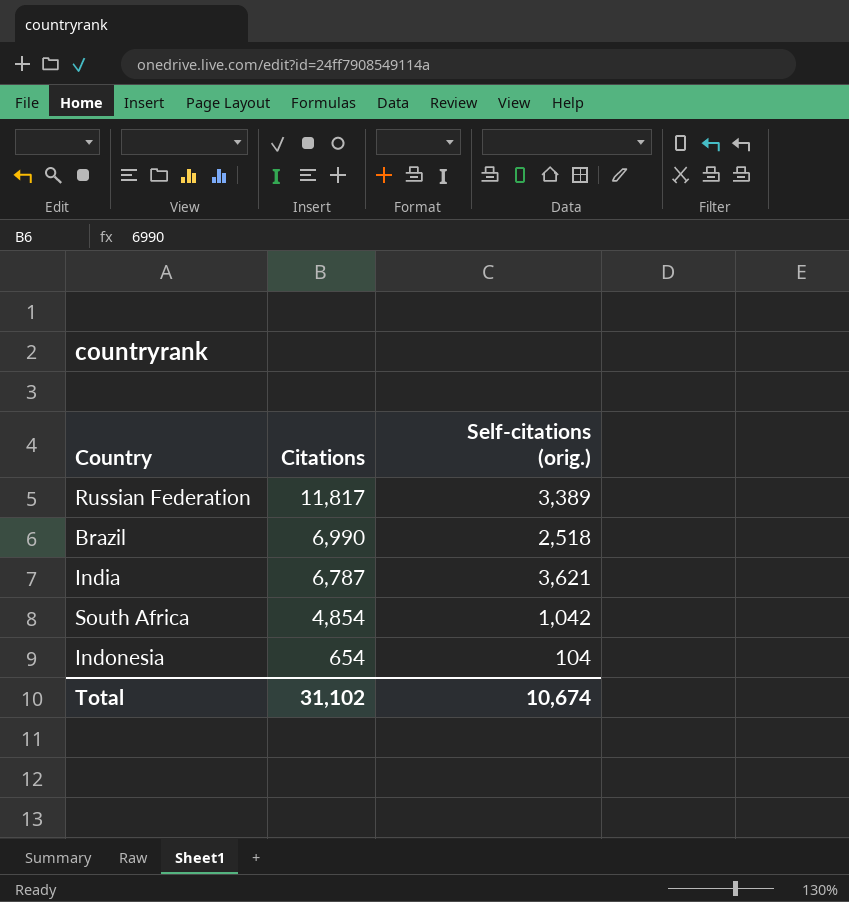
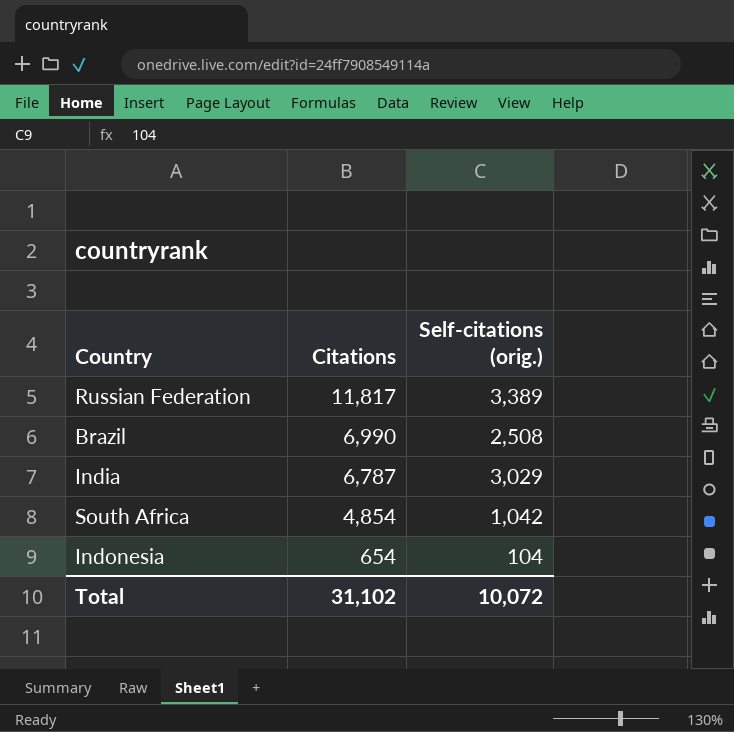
Brazil | Self-citations (orig.): 2,518 -> 2,508
India | Self-citations (orig.): 3,621 -> 3,029
Total | Self-citations (orig.): 10,674 -> 10,072

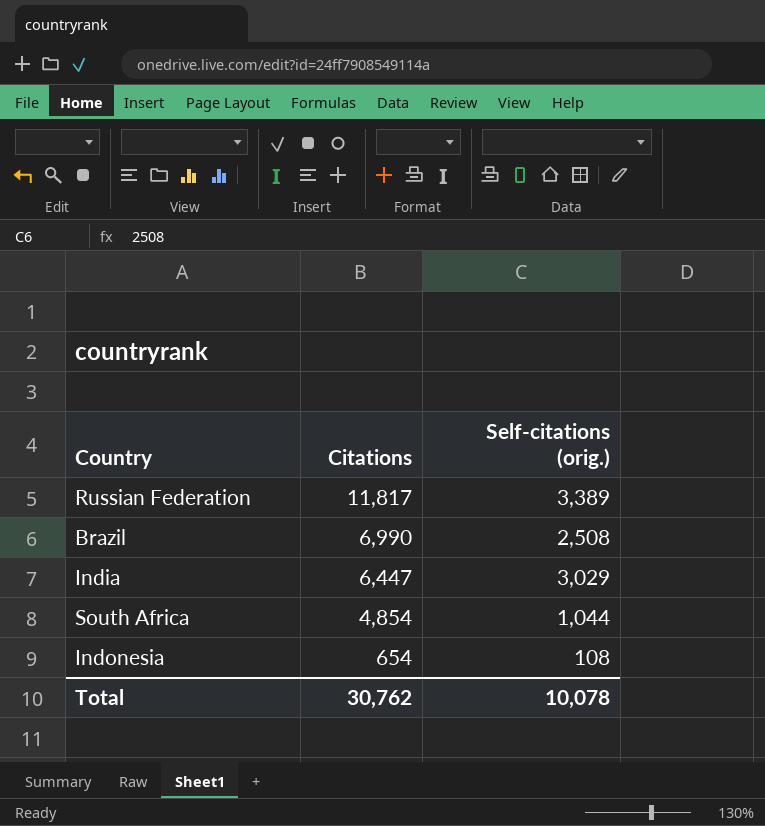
India | Citations: 6,787 -> 6,447
South Africa | Self-citations (orig.): 1,042 -> 1,044
Indonesia | Self-citations (orig.): 104 -> 108
Total | Citations: 31,102 -> 30,762
Total | Self-citations (orig.): 10,072 -> 10,078

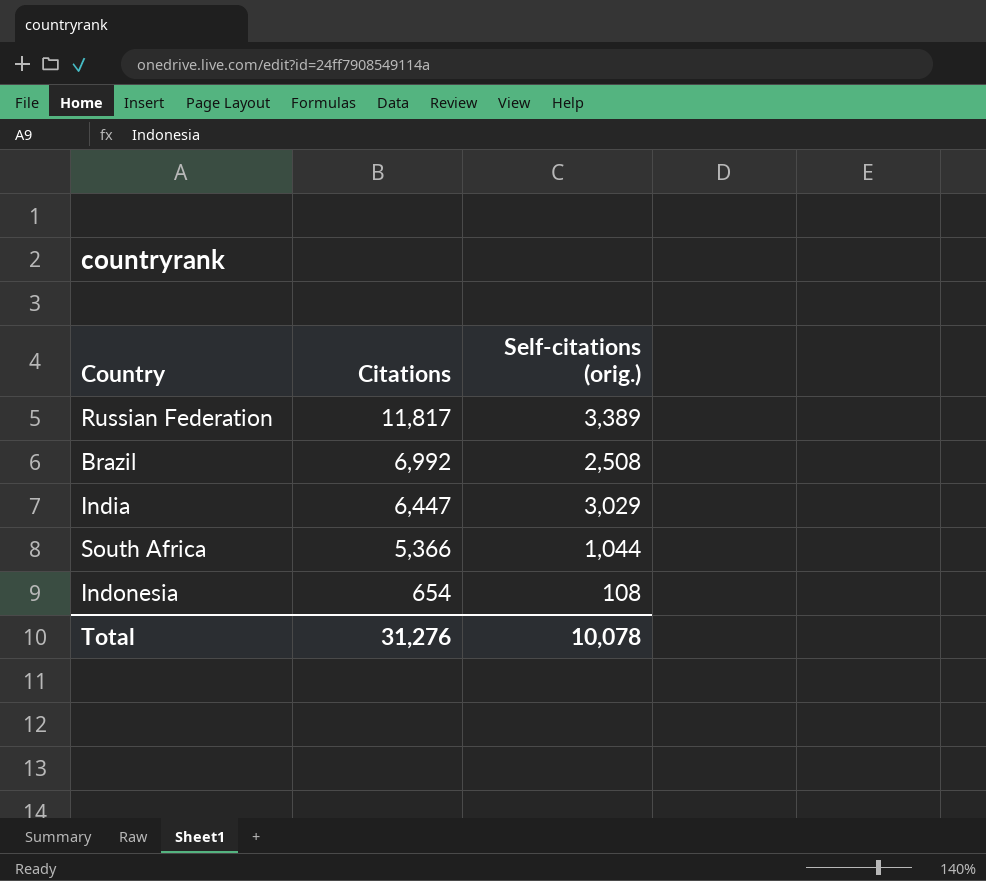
Brazil | Citations: 6,990 -> 6,992
South Africa | Citations: 4,854 -> 5,366
Total | Citations: 30,762 -> 31,276

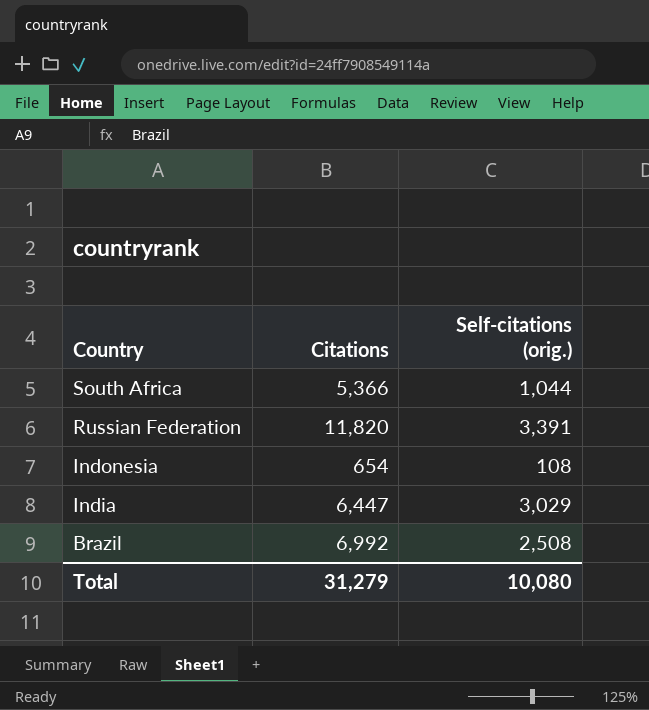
row order: Citations descending -> Country descending
Russian Federation | Citations: 11,817 -> 11,820
Russian Federation | Self-citations (orig.): 3,389 -> 3,391
Total | Citations: 31,276 -> 31,279
Total | Self-citations (orig.): 10,078 -> 10,080

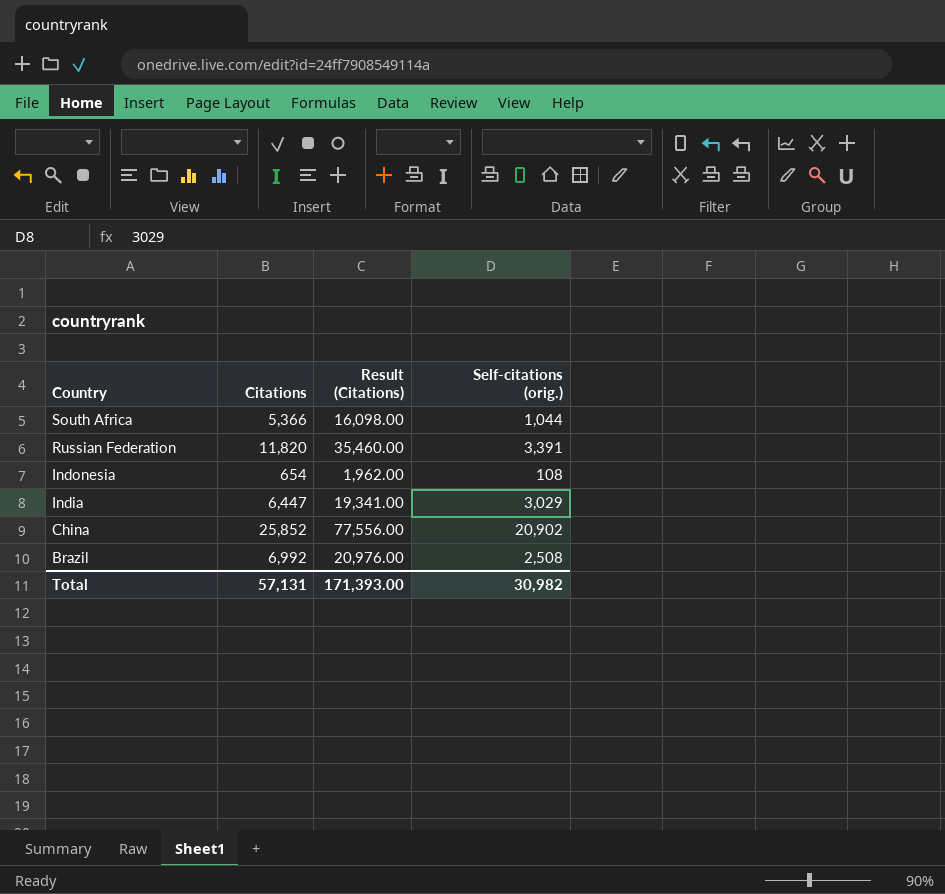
column Result (Citations) | formula: none -> [Citations] * 3
row China: none -> 25,852 | 77,556.00 | 20,902
Total | Citations: 31,279 -> 57,131
Total | Self-citations (orig.): 10,080 -> 30,982

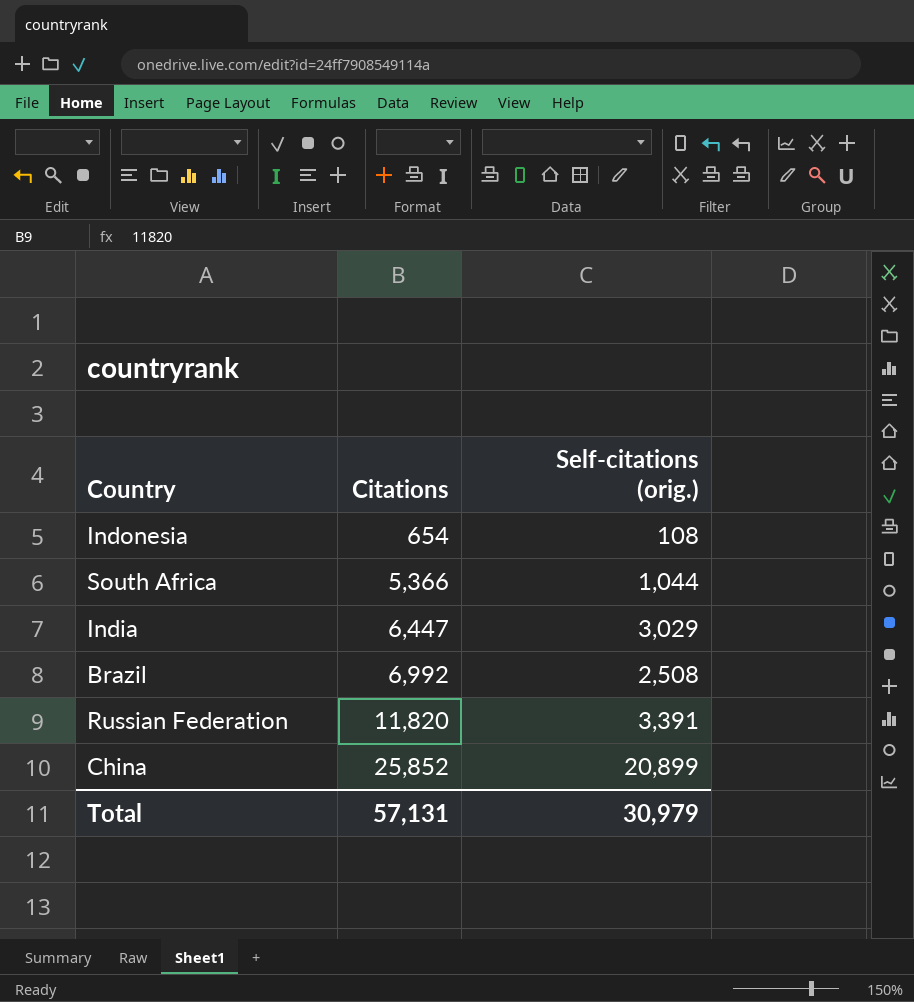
row order: Country descending -> Citations ascending
column Result (Citations) | formula: [Citations] * 3 -> none
China | Self-citations (orig.): 20,902 -> 20,899
Total | Self-citations (orig.): 30,982 -> 30,979

